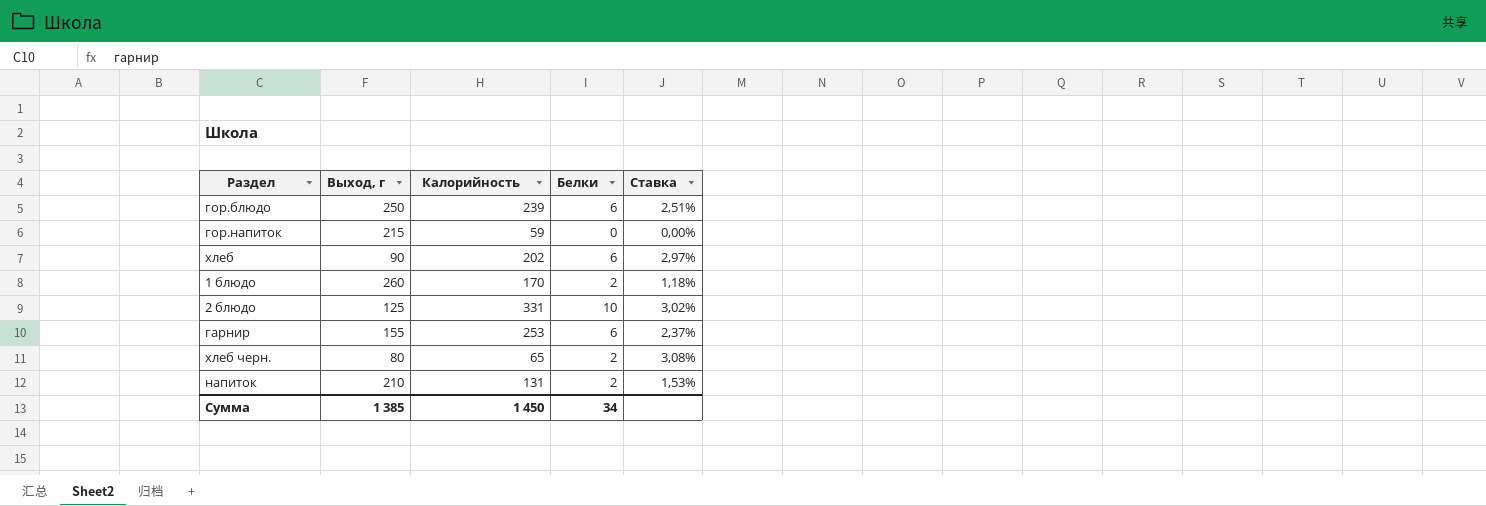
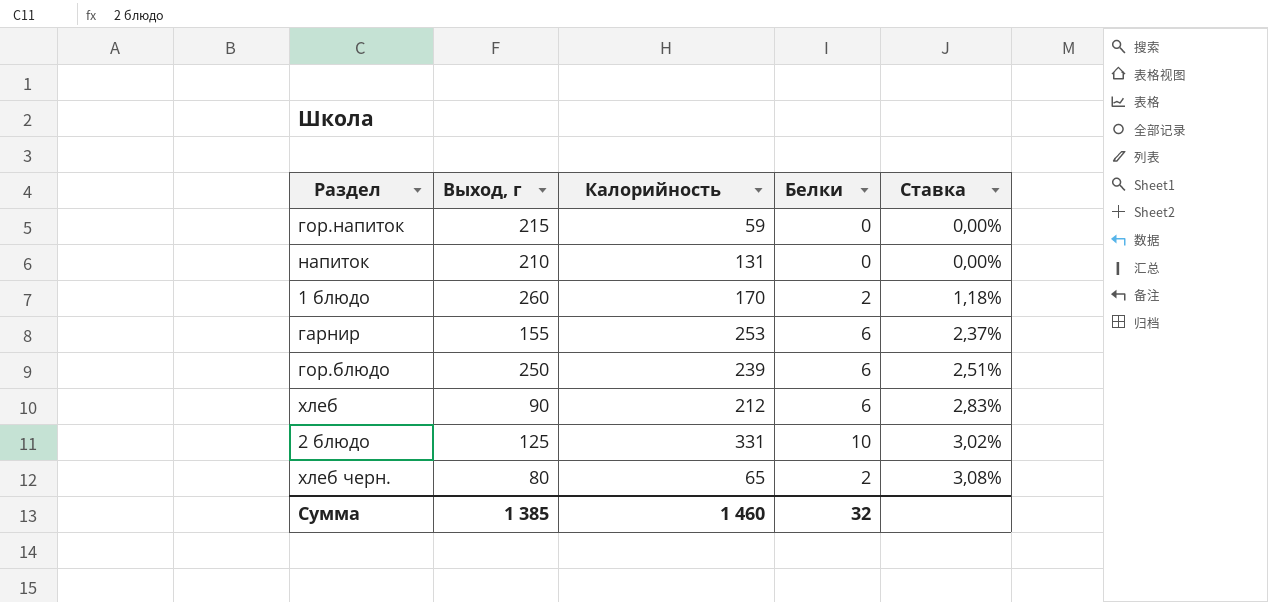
row order: none -> Ставка ascending
напиток | Белки: 2 -> 0
напиток | Ставка: 1,53% -> 0,00%
хлеб | Калорийность: 202 -> 212
хлеб | Ставка: 2,97% -> 2,83%
Сумма | Калорийность: 1 450 -> 1 460
Сумма | Белки: 34 -> 32

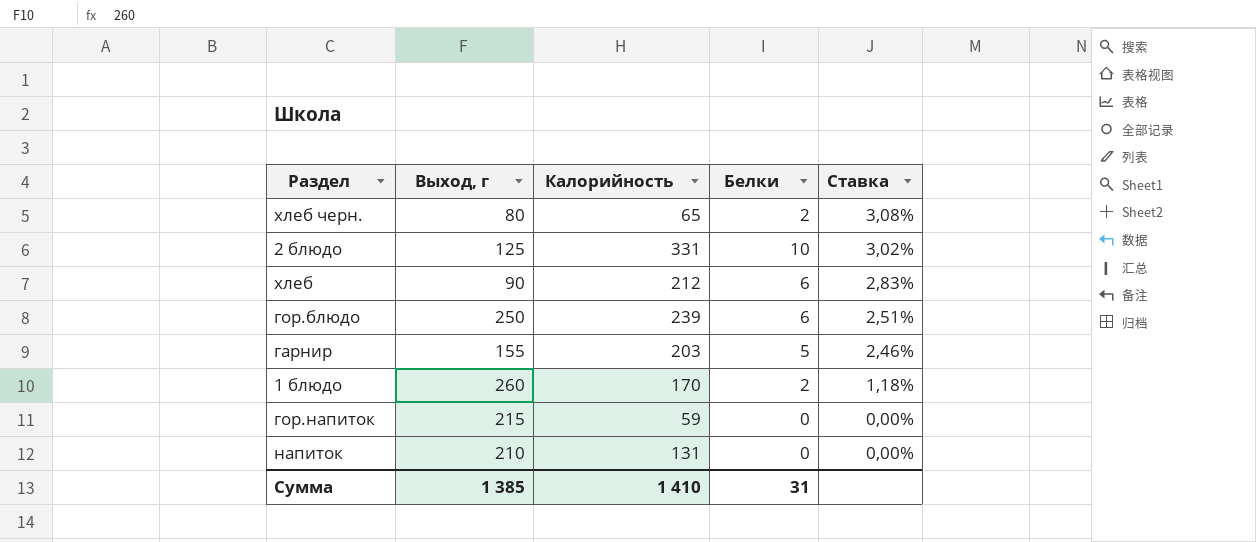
row order: Ставка ascending -> Ставка descending
гарнир | Калорийность: 253 -> 203
гарнир | Белки: 6 -> 5
гарнир | Ставка: 2,37% -> 2,46%
Сумма | Калорийность: 1 460 -> 1 410
Сумма | Белки: 32 -> 31

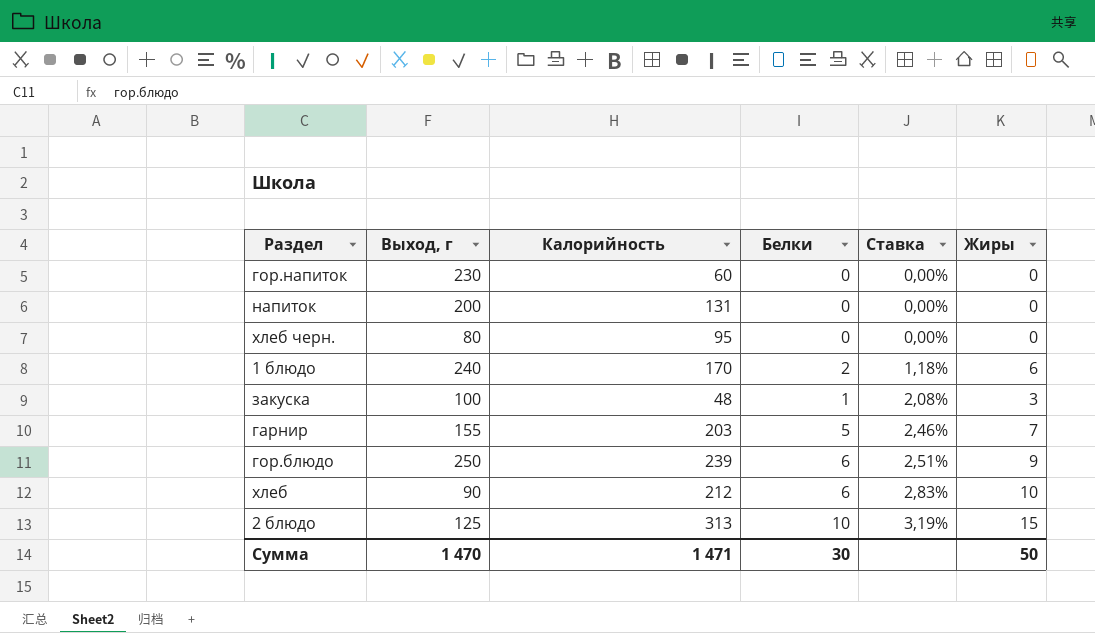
row order: Ставка descending -> Ставка ascending
column Жиры | position: none -> 6
гор.напиток | Выход, г: 215 -> 230
гор.напиток | Калорийность: 59 -> 60
напиток | Выход, г: 210 -> 200
хлеб черн. | Калорийность: 65 -> 95
хлеб черн. | Белки: 2 -> 0
хлеб черн. | Ставка: 3,08% -> 0,00%
1 блюдо | Выход, г: 260 -> 240
row закуска: none -> 100 | 48 | 1 | 2,08% | 3
2 блюдо | Калорийность: 331 -> 313
2 блюдо | Ставка: 3,02% -> 3,19%
Сумма | Выход, г: 1 385 -> 1 470
Сумма | Калорийность: 1 410 -> 1 471
Сумма | Белки: 31 -> 30

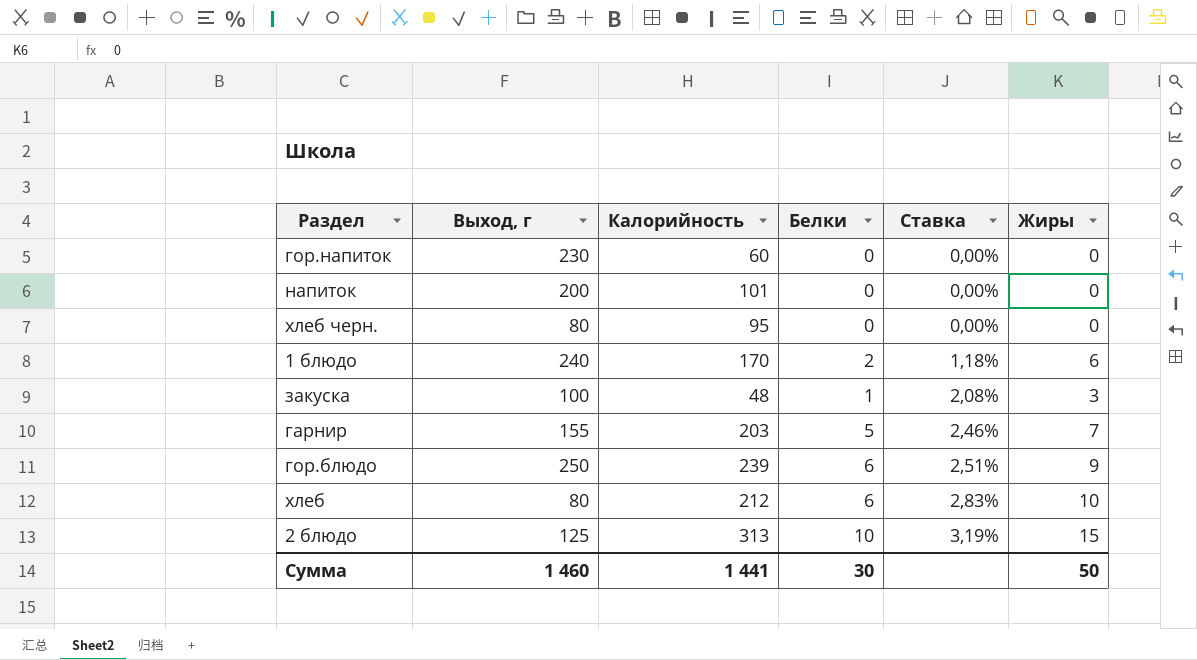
напиток | Калорийность: 131 -> 101
хлеб | Выход, г: 90 -> 80
Сумма | Выход, г: 1 470 -> 1 460
Сумма | Калорийность: 1 471 -> 1 441

